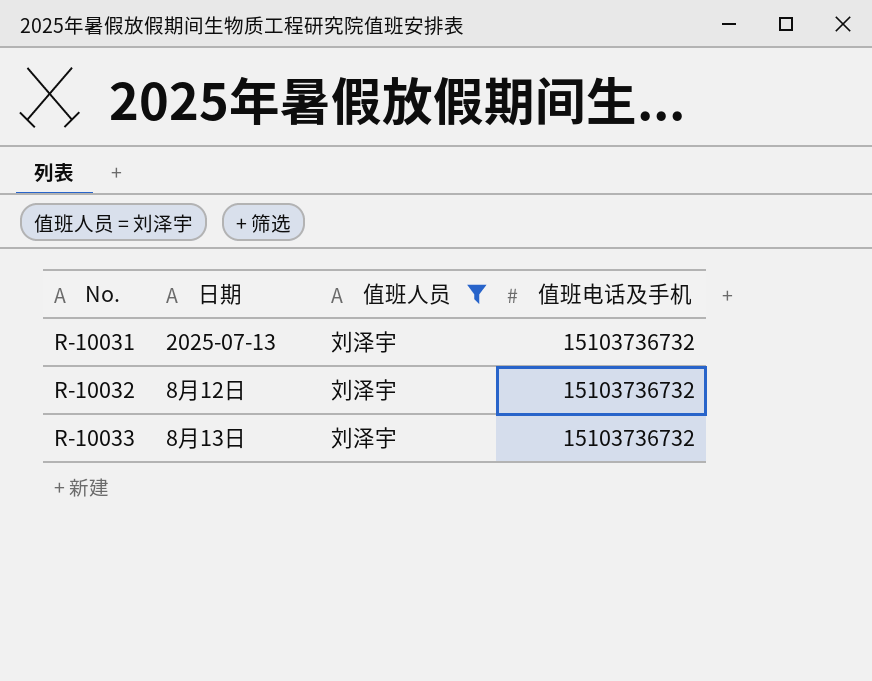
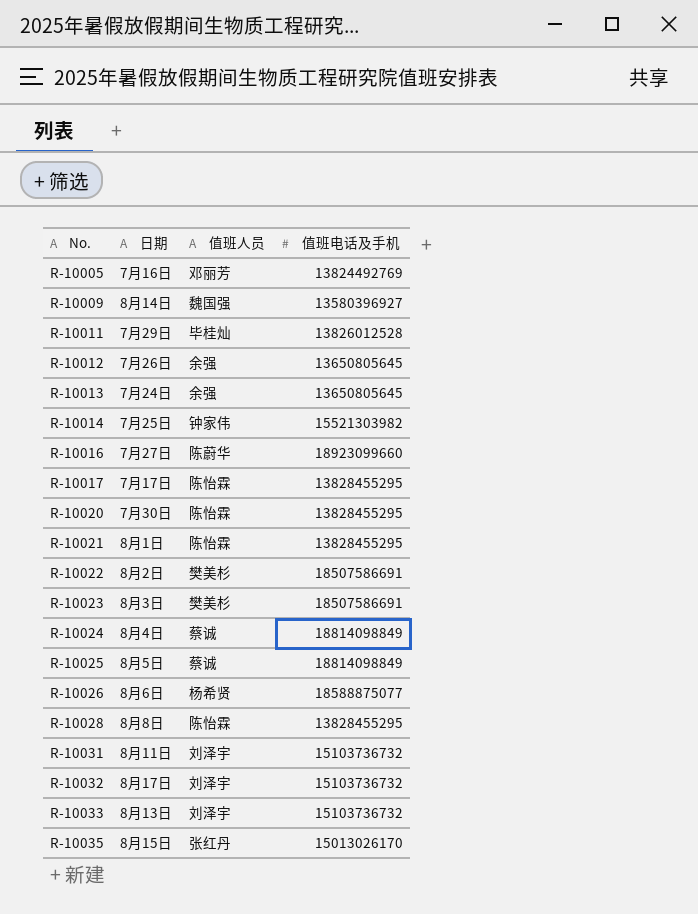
filter: 值班人员 = 刘泽宇 -> none
R-10031 | 日期: 2025-07-13 -> 8月11日
R-10032 | 日期: 8月12日 -> 8月17日

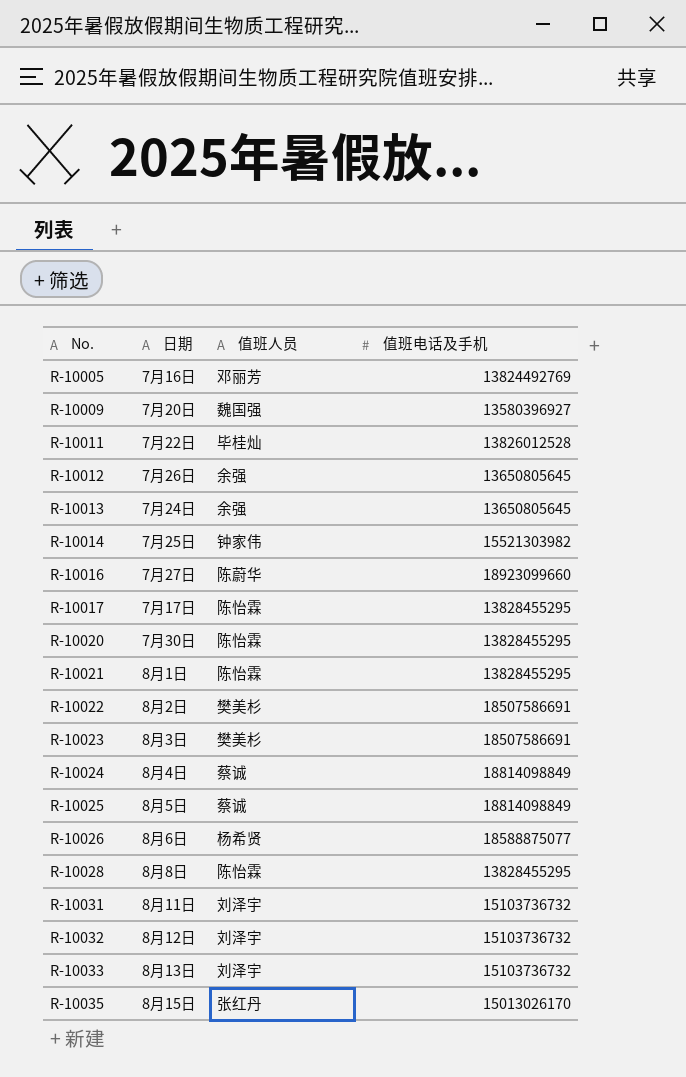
R-10009 | 日期: 8月14日 -> 7月20日
R-10011 | 日期: 7月29日 -> 7月22日
R-10032 | 日期: 8月17日 -> 8月12日

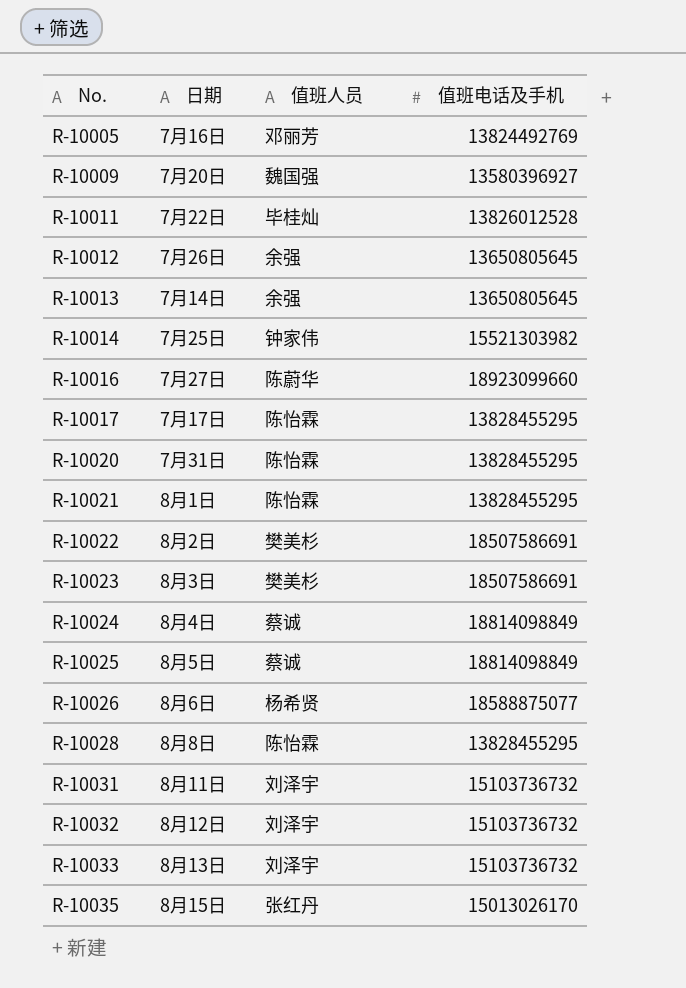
R-10013 | 日期: 7月24日 -> 7月14日
R-10020 | 日期: 7月30日 -> 7月31日

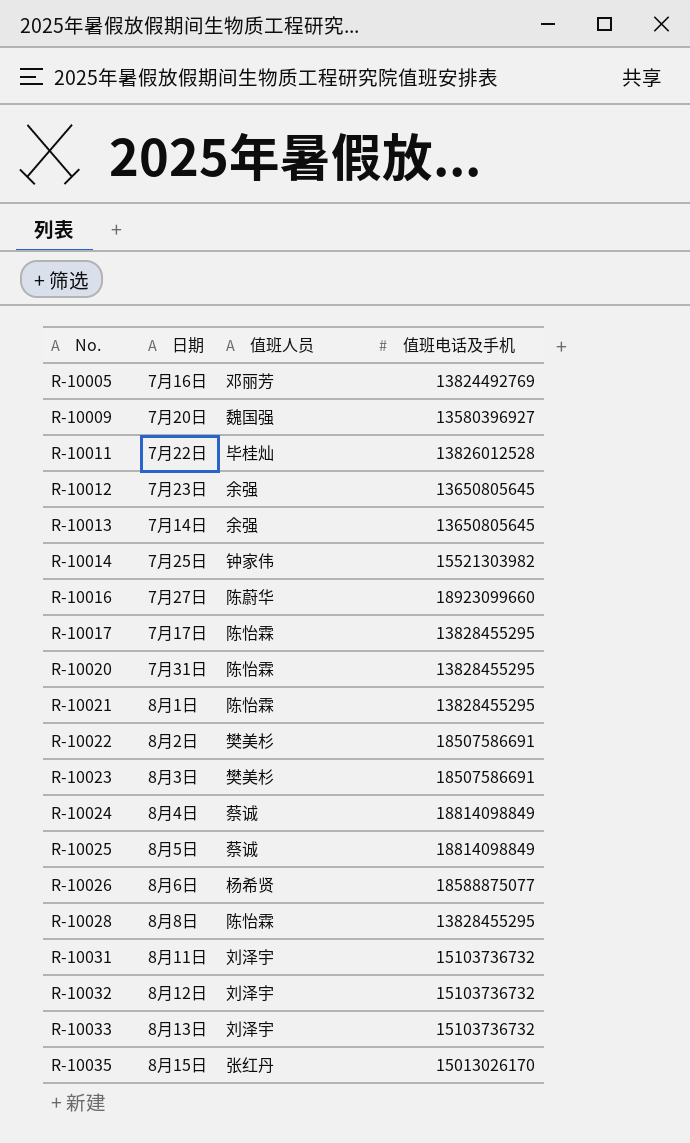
R-10012 | 日期: 7月26日 -> 7月23日

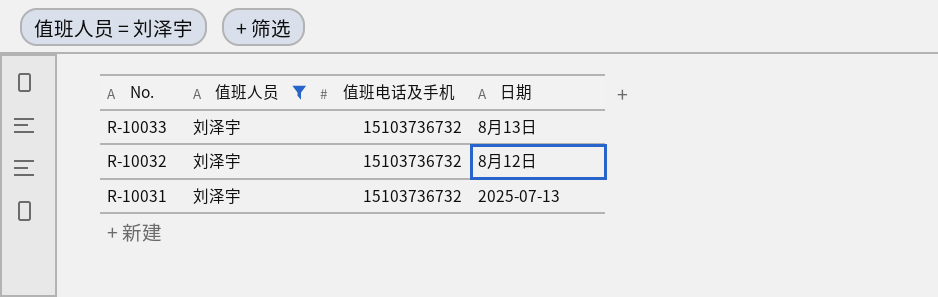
filter: none -> 值班人员 = 刘泽宇
row order: No. ascending -> No. descending
column 日期 | position: 2 -> 4
R-10031 | 日期: 8月11日 -> 2025-07-13

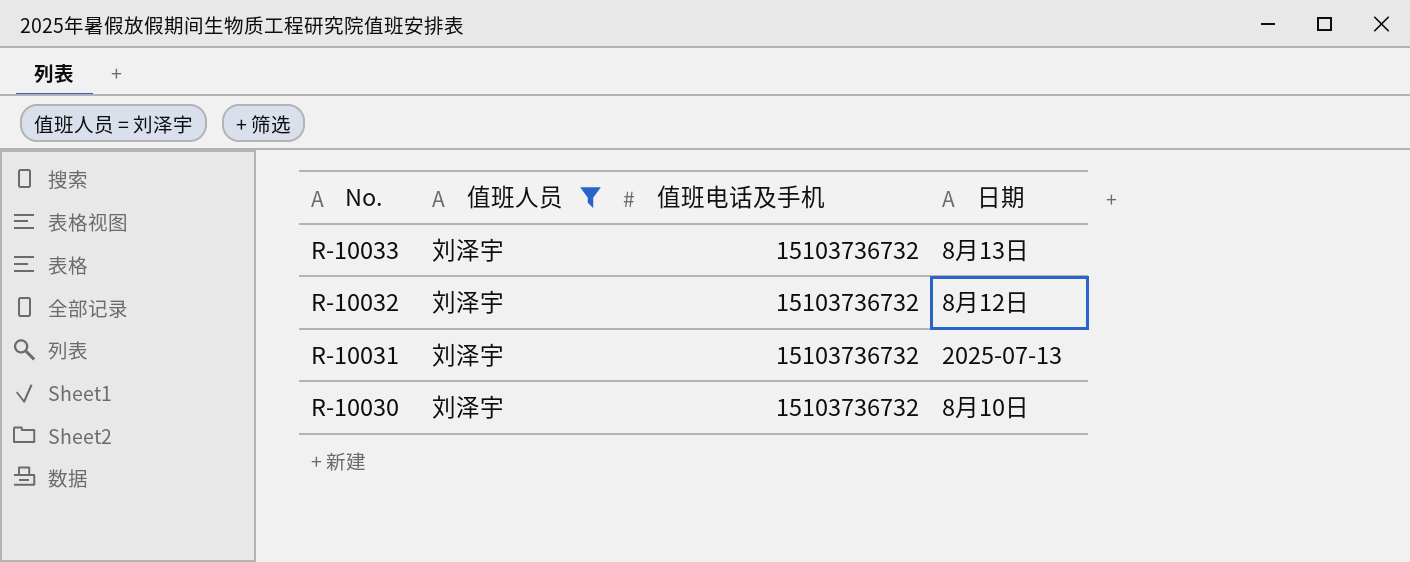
row R-10030: none -> 刘泽宇 | 15103736732 | 8月10日

